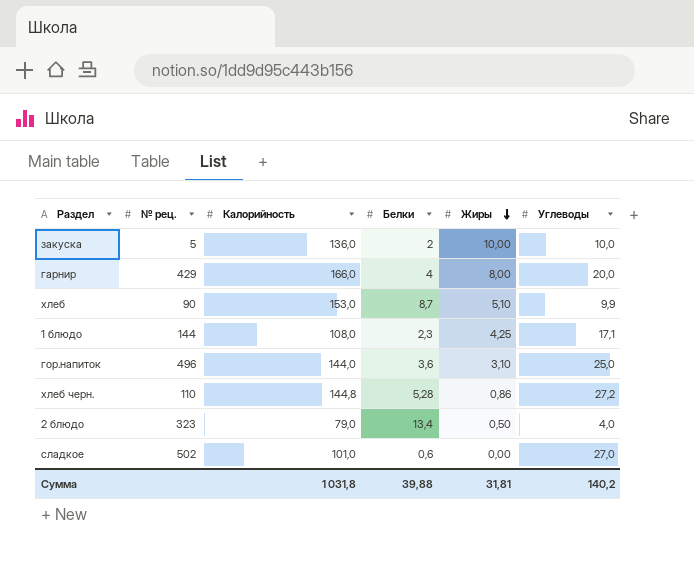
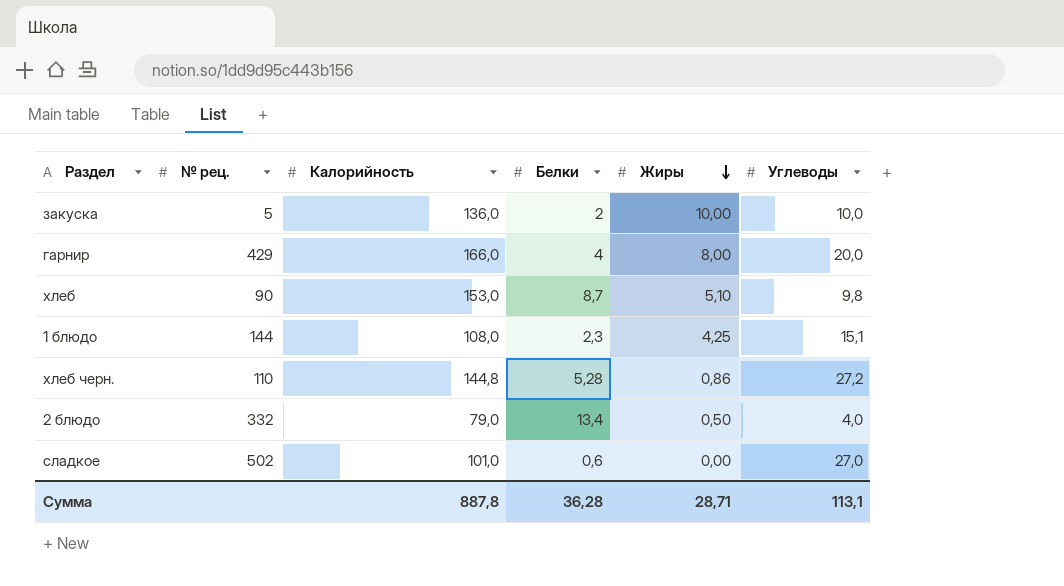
row гор.напиток: 496 | 144,0 | 3,6 | 3,10 | 25,0 -> none
хлеб | Углеводы: 9,9 -> 9,8
1 блюдо | Углеводы: 17,1 -> 15,1
2 блюдо | № рец.: 323 -> 332
Сумма | Калорийность: 1 031,8 -> 887,8
Сумма | Белки: 39,88 -> 36,28
Сумма | Жиры: 31,81 -> 28,71
Сумма | Углеводы: 140,2 -> 113,1

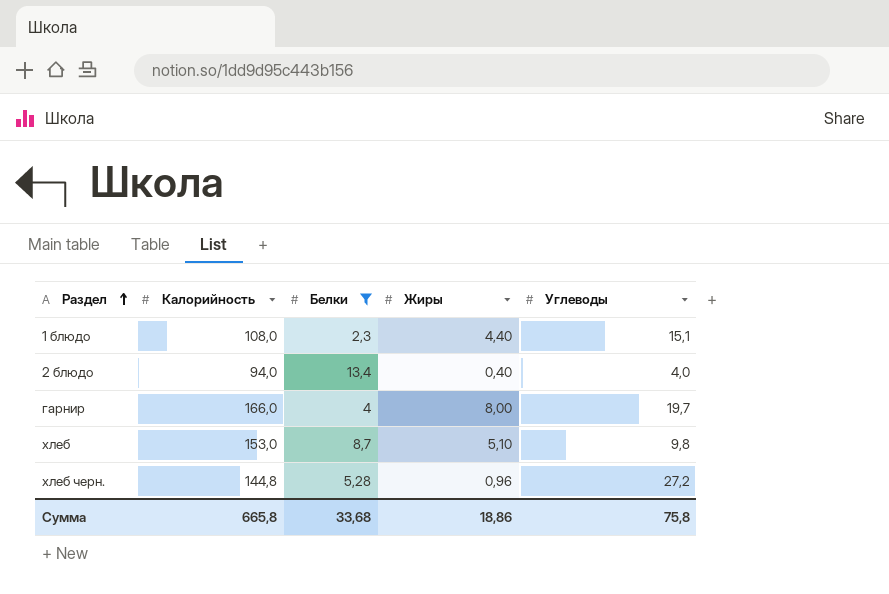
filter: none -> Белки >= 2,3
row order: Жиры descending -> Раздел ascending
column № рец. | position: 2 -> none
1 блюдо | Жиры: 4,25 -> 4,40
2 блюдо | Калорийность: 79,0 -> 94,0
2 блюдо | Жиры: 0,50 -> 0,40
гарнир | Углеводы: 20,0 -> 19,7
хлеб черн. | Жиры: 0,86 -> 0,96
Сумма | Калорийность: 887,8 -> 665,8
Сумма | Белки: 36,28 -> 33,68
Сумма | Жиры: 28,71 -> 18,86
Сумма | Углеводы: 113,1 -> 75,8

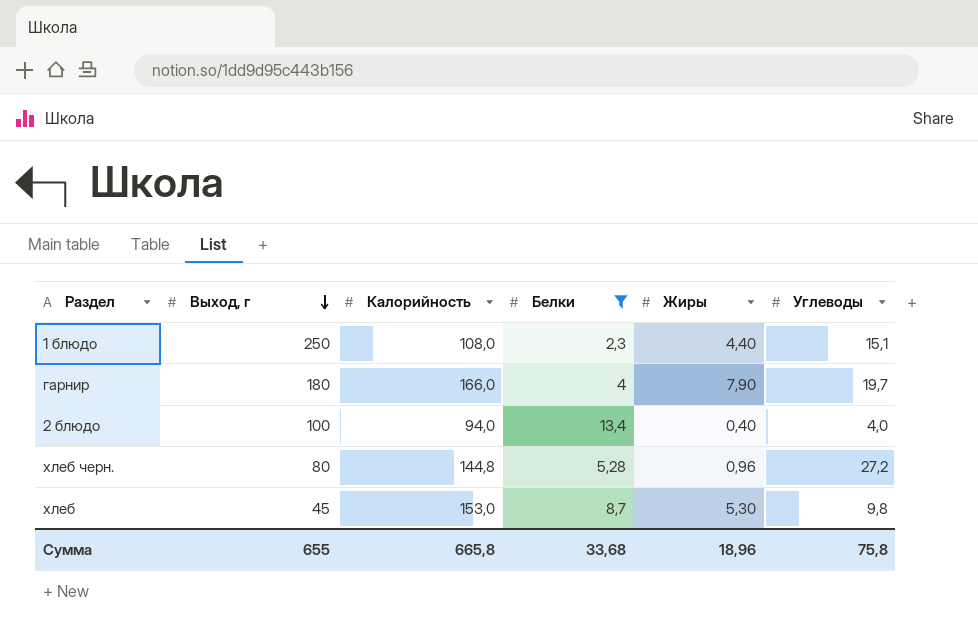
row order: Раздел ascending -> Выход, г descending
column Выход, г | position: none -> 2
гарнир | Жиры: 8,00 -> 7,90
хлеб | Жиры: 5,10 -> 5,30
Сумма | Жиры: 18,86 -> 18,96

